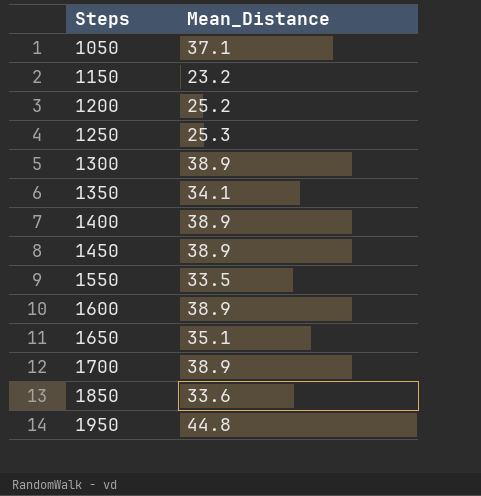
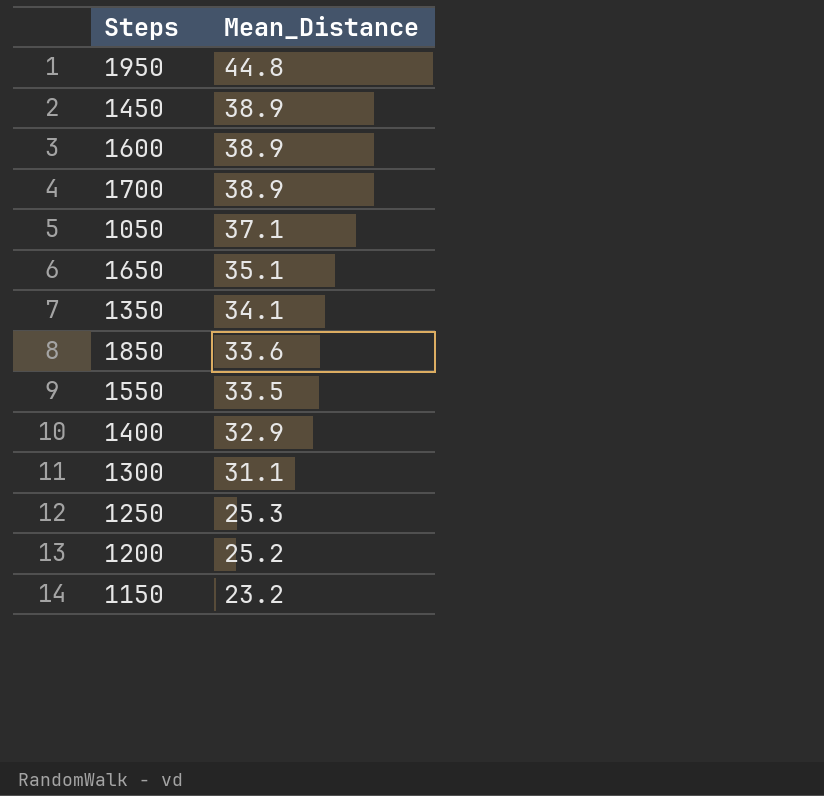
row order: Steps ascending -> Mean_Distance descending
1400 | Mean_Distance: 38.9 -> 32.9
1300 | Mean_Distance: 38.9 -> 31.1

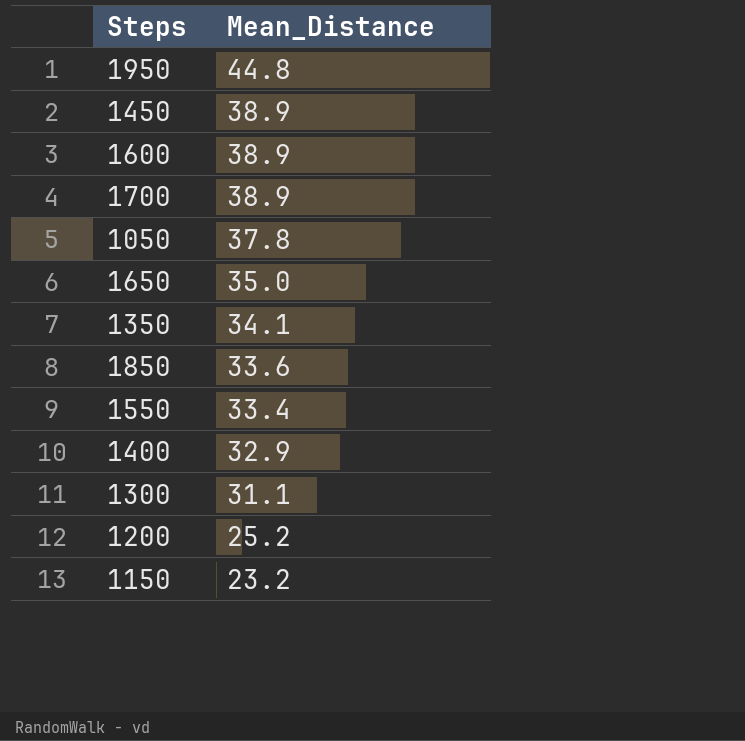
row 1250: 25.3 -> none
1050 | Mean_Distance: 37.1 -> 37.8
1650 | Mean_Distance: 35.1 -> 35.0
1550 | Mean_Distance: 33.5 -> 33.4

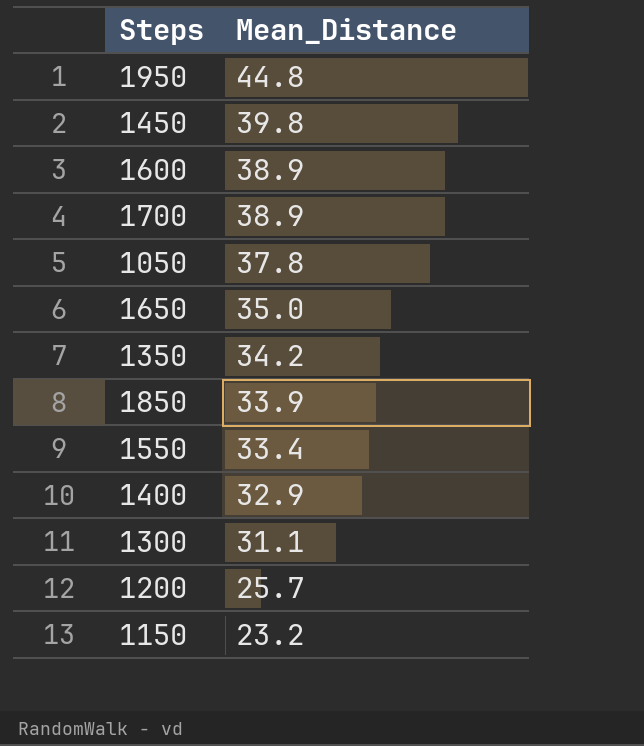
1450 | Mean_Distance: 38.9 -> 39.8
1350 | Mean_Distance: 34.1 -> 34.2
1850 | Mean_Distance: 33.6 -> 33.9
1200 | Mean_Distance: 25.2 -> 25.7

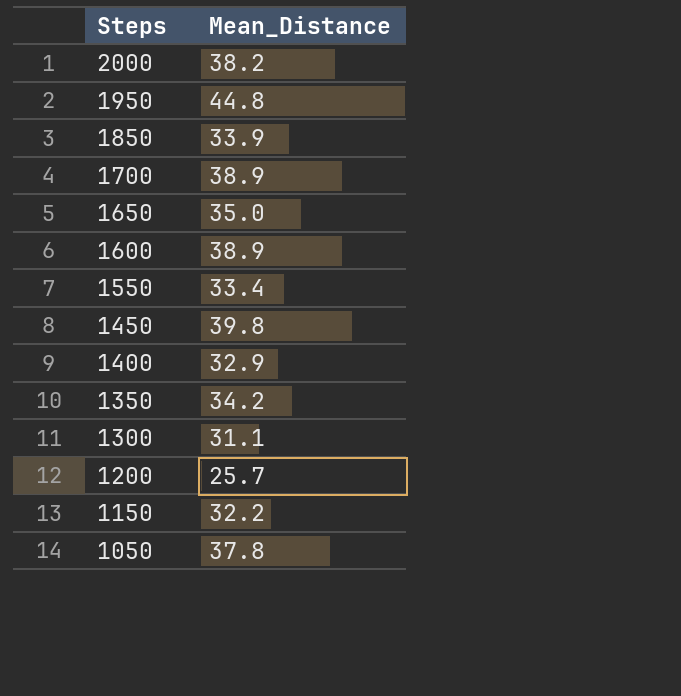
row order: Mean_Distance descending -> Steps descending
row 2000: none -> 38.2
1150 | Mean_Distance: 23.2 -> 32.2

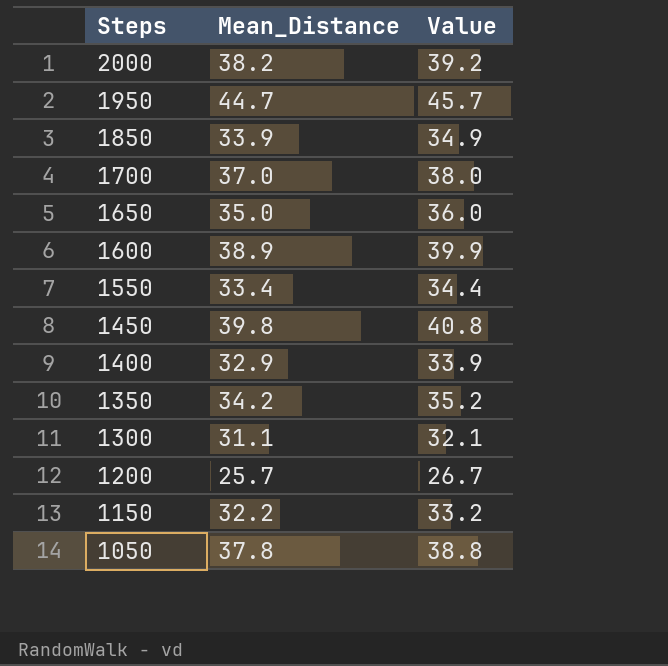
column Value | formula: none -> [Mean_Distance] + 1
1950 | Mean_Distance: 44.8 -> 44.7
1700 | Mean_Distance: 38.9 -> 37.0

